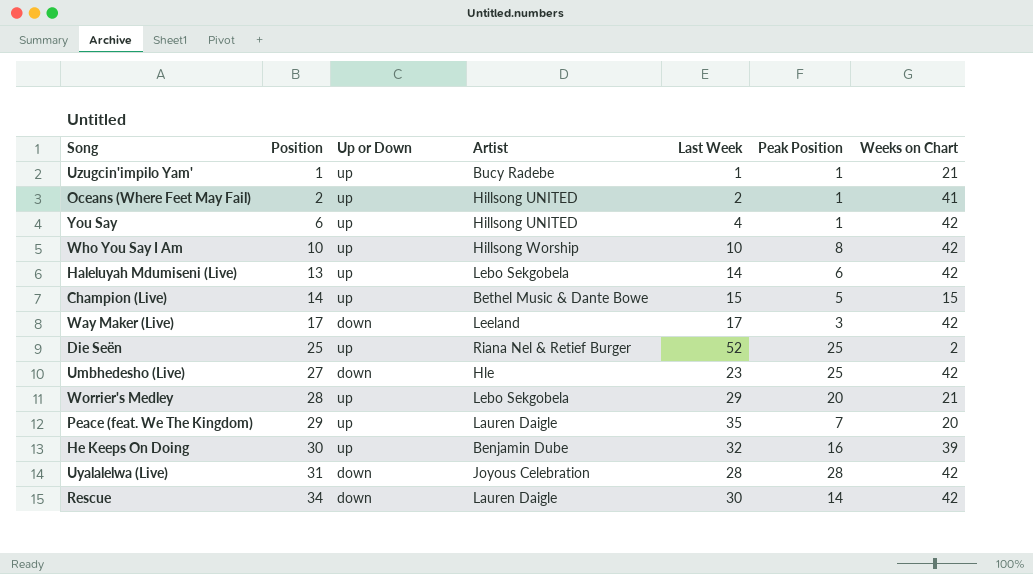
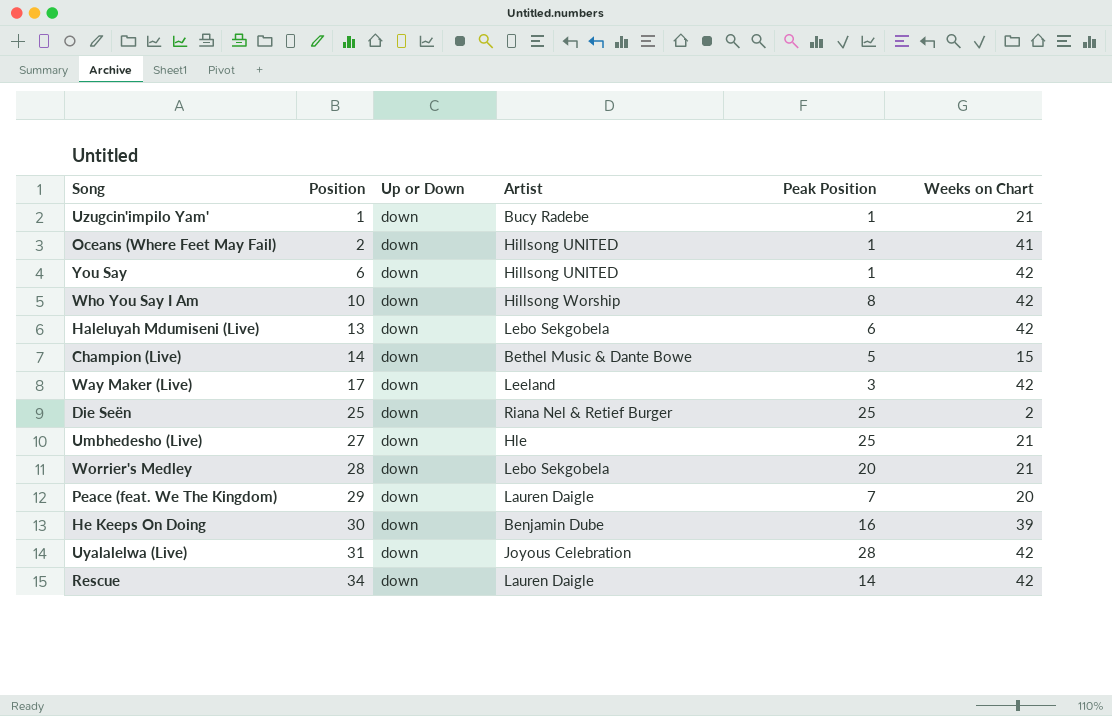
column Last Week | position: 5 -> none
Uzugcin'impilo Yam' | Up or Down: up -> down
Oceans (Where Feet May Fail) | Up or Down: up -> down
You Say | Up or Down: up -> down
Who You Say I Am | Up or Down: up -> down
Haleluyah Mdumiseni (Live) | Up or Down: up -> down
Champion (Live) | Up or Down: up -> down
Die Seën | Up or Down: up -> down
Umbhedesho (Live) | Weeks on Chart: 42 -> 21
Worrier's Medley | Up or Down: up -> down
Peace (feat. We The Kingdom) | Up or Down: up -> down
He Keeps On Doing | Up or Down: up -> down

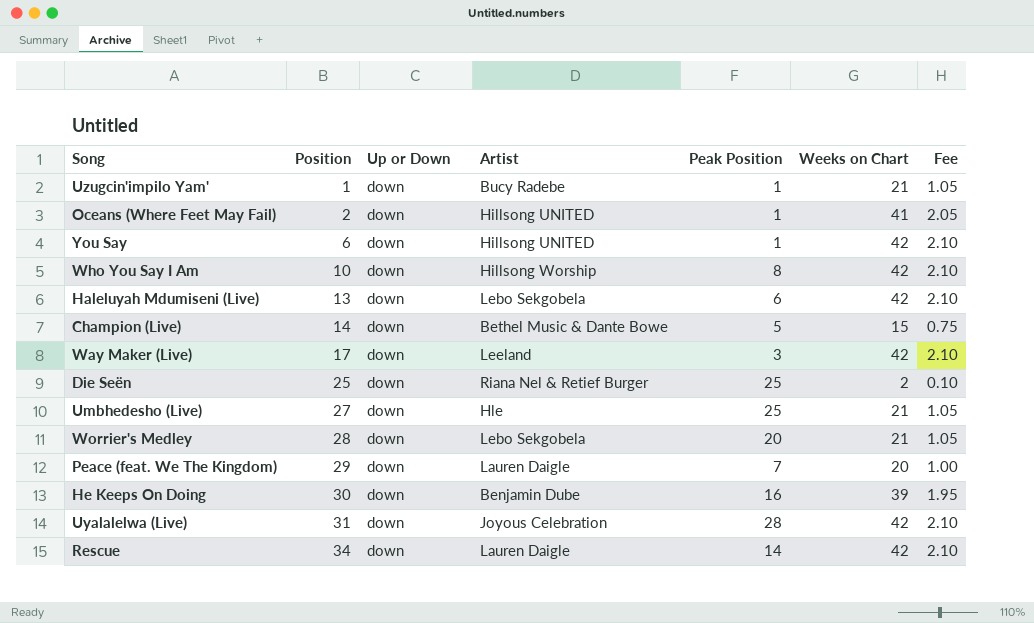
column Fee | formula: none -> [Weeks on Chart] * 0.05

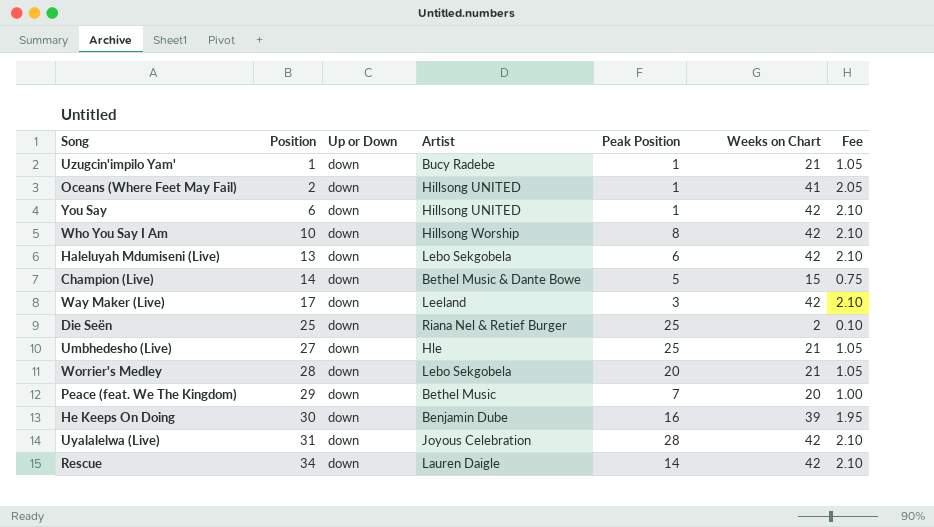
Peace (feat. We The Kingdom) | Artist: Lauren Daigle -> Bethel Music

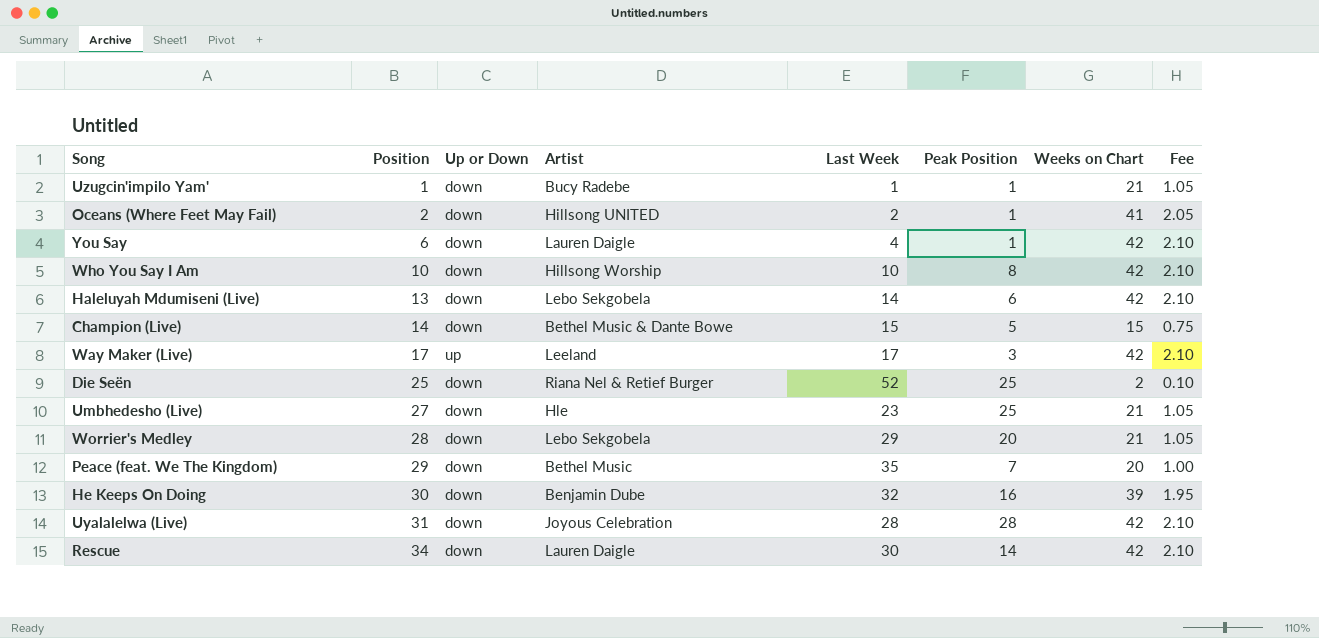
column Last Week | position: none -> 5
You Say | Artist: Hillsong UNITED -> Lauren Daigle
Way Maker (Live) | Up or Down: down -> up

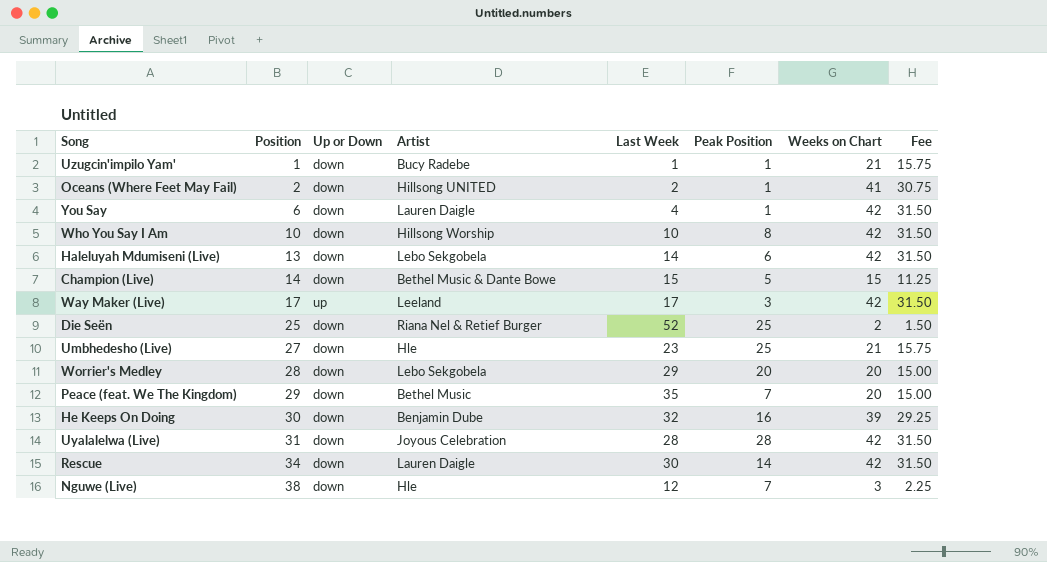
column Fee | formula: [Weeks on Chart] * 0.05 -> [Weeks on Chart] * 0.75
Worrier's Medley | Weeks on Chart: 21 -> 20
row Nguwe (Live): none -> 38 | down | Hle | 12 | 7 | 3 | 2.25

